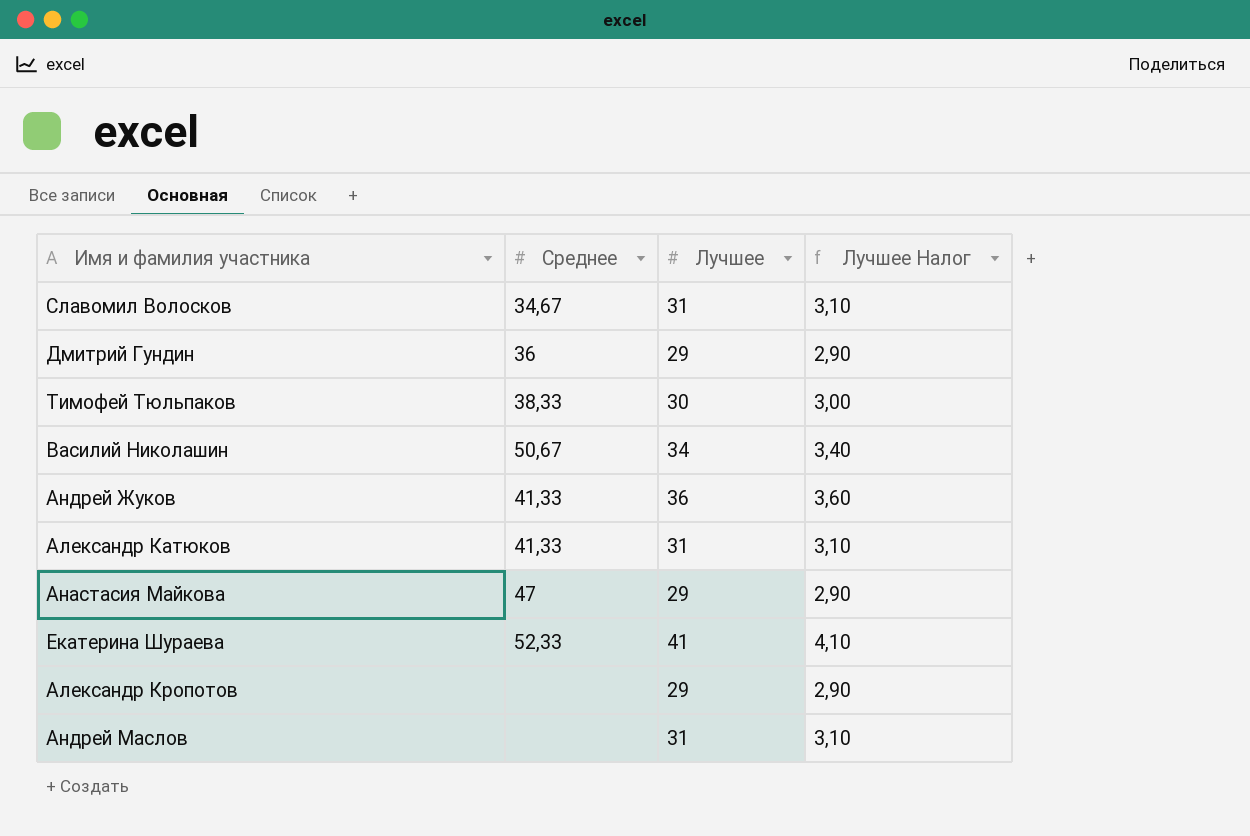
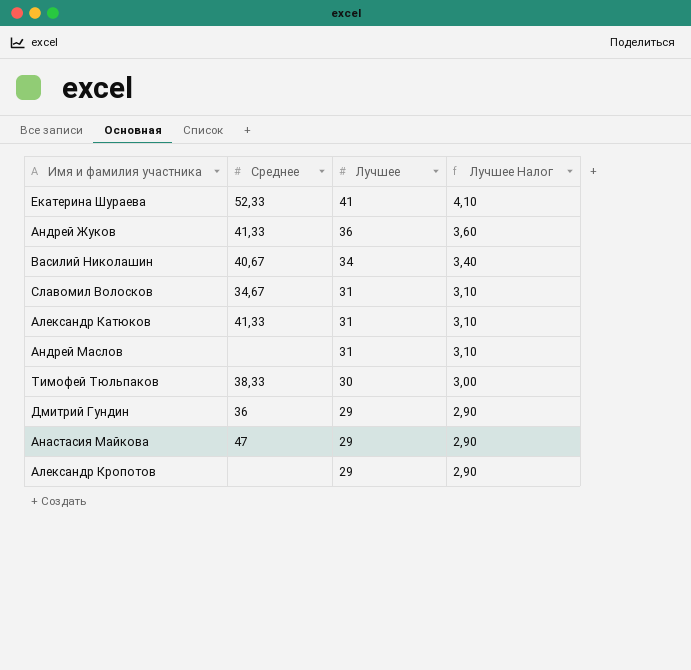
row order: none -> Лучшее descending
Василий Николашин | Среднее: 50,67 -> 40,67

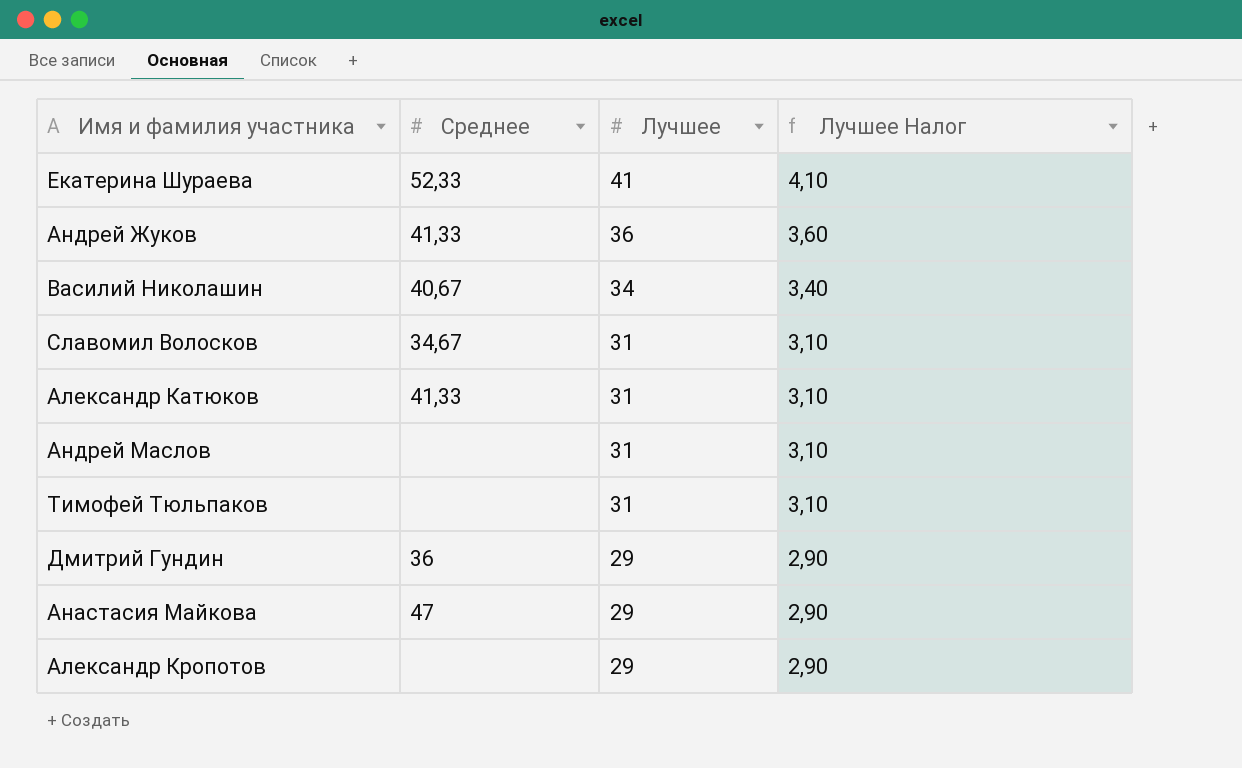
Тимофей Тюльпаков | Среднее: 38,33 -> none
Тимофей Тюльпаков | Лучшее: 30 -> 31
Тимофей Тюльпаков | Лучшее Налог: 3,00 -> 3,10

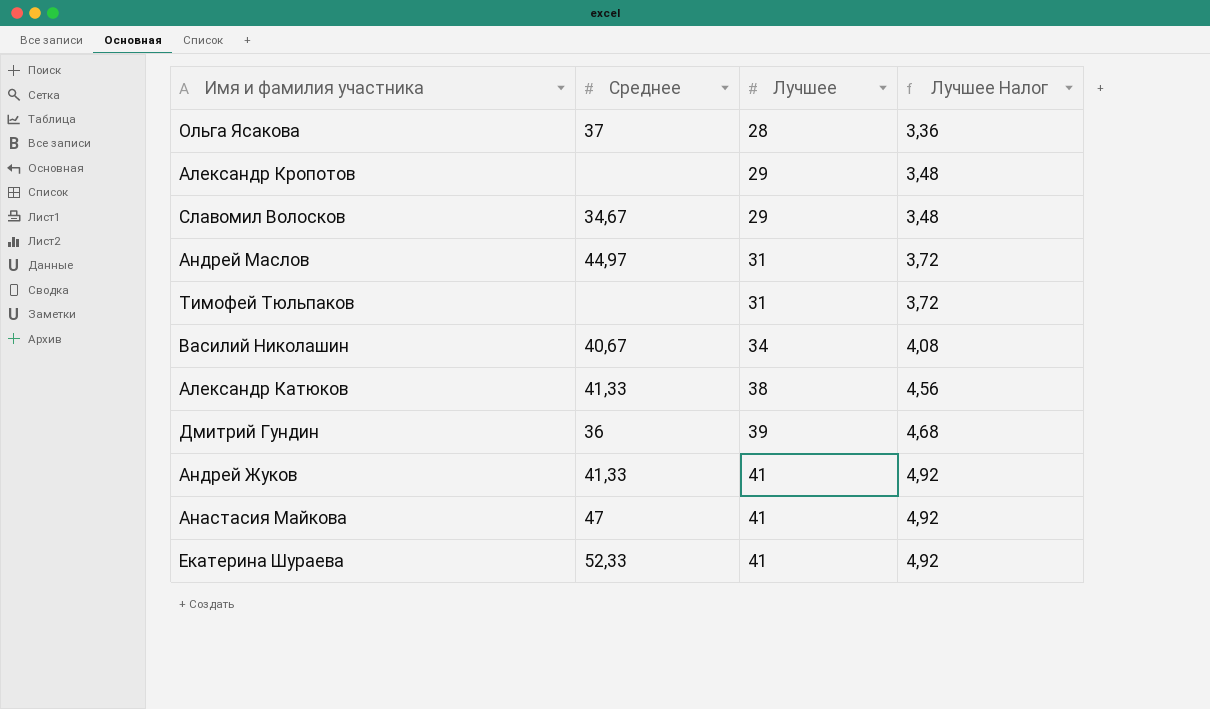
row order: Лучшее descending -> Лучшее ascending
column Лучшее Налог | formula: [Лучшее] * 0,1 -> [Лучшее] * 0,12
row Ольга Ясакова: none -> 37 | 28 | 3,36
Славомил Волосков | Лучшее: 31 -> 29
Андрей Маслов | Среднее: none -> 44,97
Александр Катюков | Лучшее: 31 -> 38
Дмитрий Гундин | Лучшее: 29 -> 39
Андрей Жуков | Лучшее: 36 -> 41
Анастасия Майкова | Лучшее: 29 -> 41

